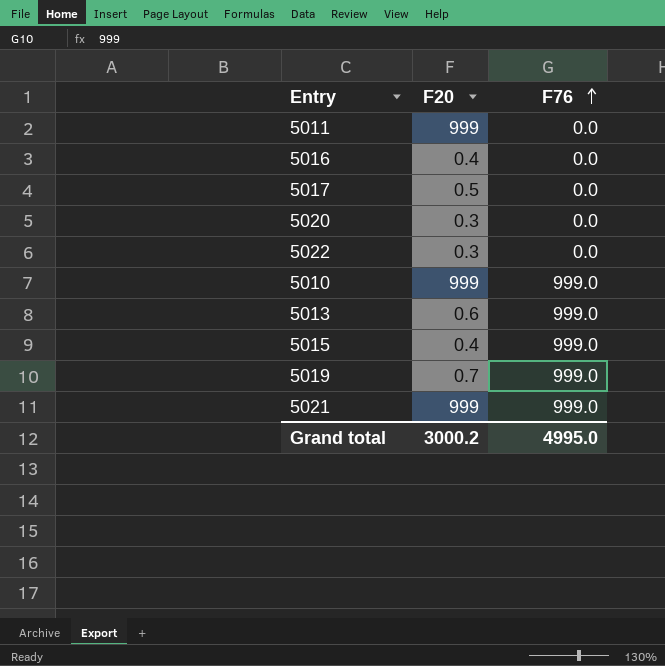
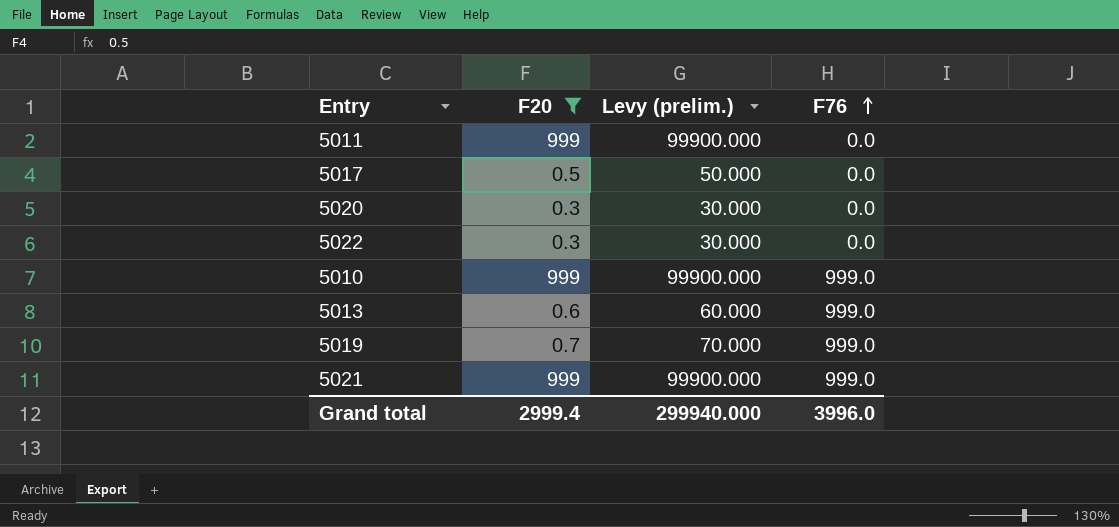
filter: none -> F20 != 0.4
column Levy (prelim.) | formula: none -> [F20] * 100
Grand total | F20: 3000.2 -> 2999.4
Grand total | F76: 4995.0 -> 3996.0

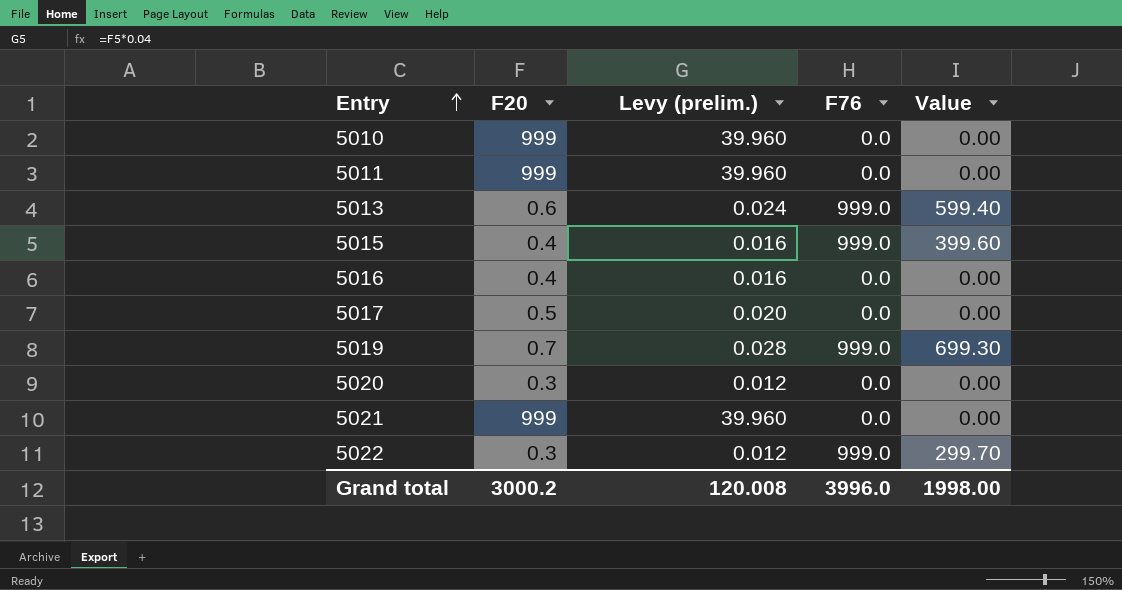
filter: F20 != 0.4 -> none
row order: F76 ascending -> Entry ascending
column Levy (prelim.) | formula: [F20] * 100 -> [F20] * 0.04
column Value | formula: none -> [F20] * [F76]
5010 | F76: 999.0 -> 0.0
5021 | F76: 999.0 -> 0.0
5022 | F76: 0.0 -> 999.0
Grand total | F20: 2999.4 -> 3000.2
Grand total | Levy (prelim.): 299940.000 -> 120.008

